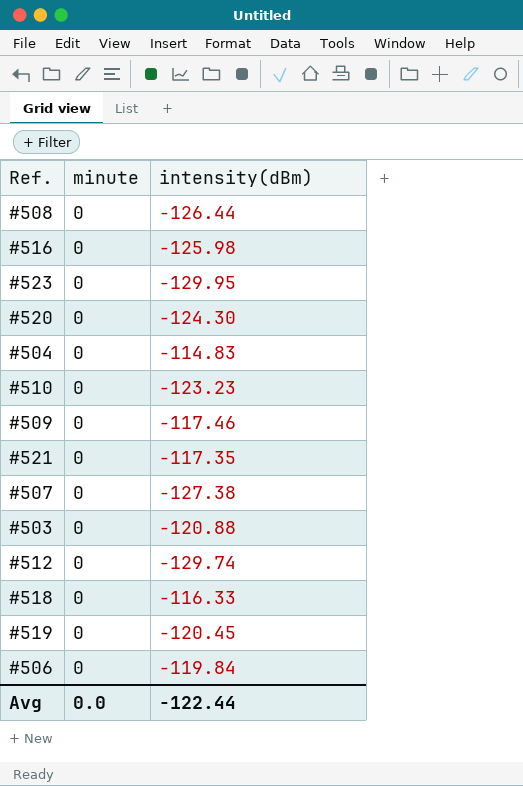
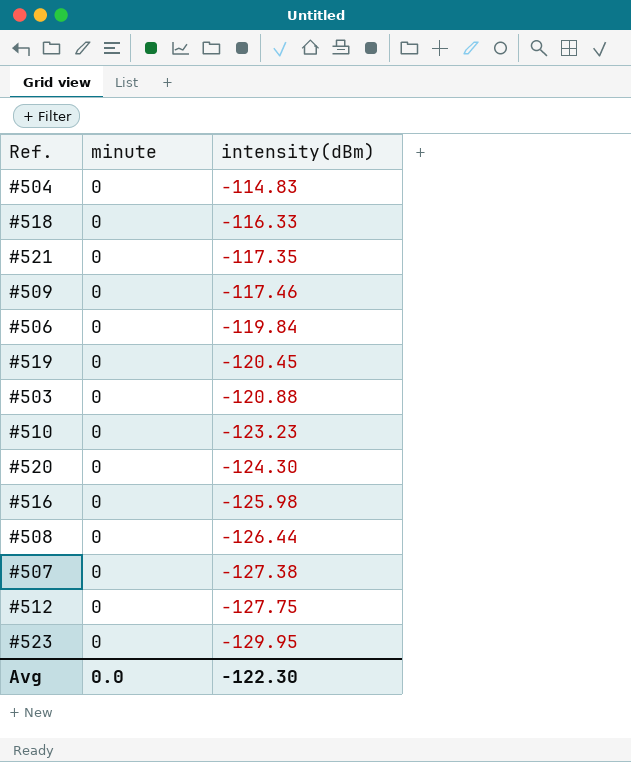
row order: none -> intensity(dBm) descending
#512 | intensity(dBm): -129.74 -> -127.75
Avg | intensity(dBm): -122.44 -> -122.30

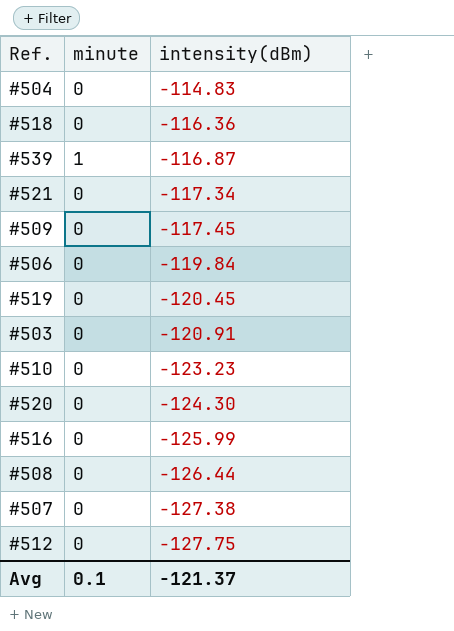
row #523: 0 | -129.95 -> none
#518 | intensity(dBm): -116.33 -> -116.36
row #539: none -> 1 | -116.87
#521 | intensity(dBm): -117.35 -> -117.34
#509 | intensity(dBm): -117.46 -> -117.45
#503 | intensity(dBm): -120.88 -> -120.91
#516 | intensity(dBm): -125.98 -> -125.99
Avg | minute: 0.0 -> 0.1
Avg | intensity(dBm): -122.30 -> -121.37

